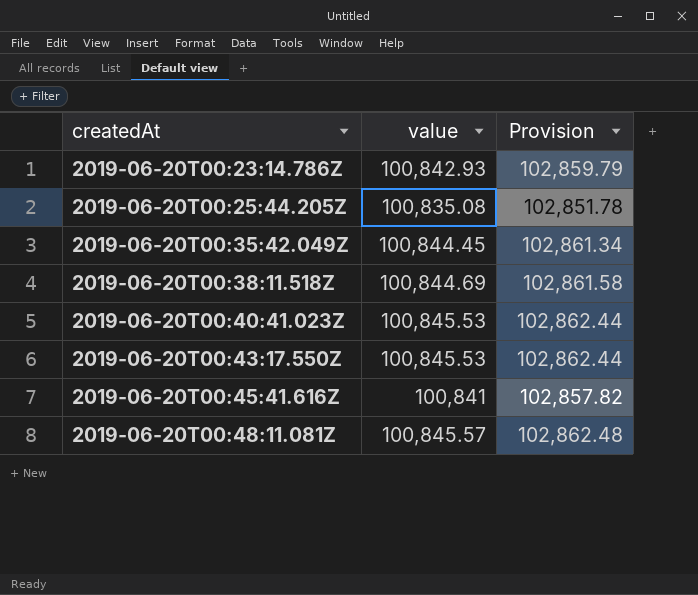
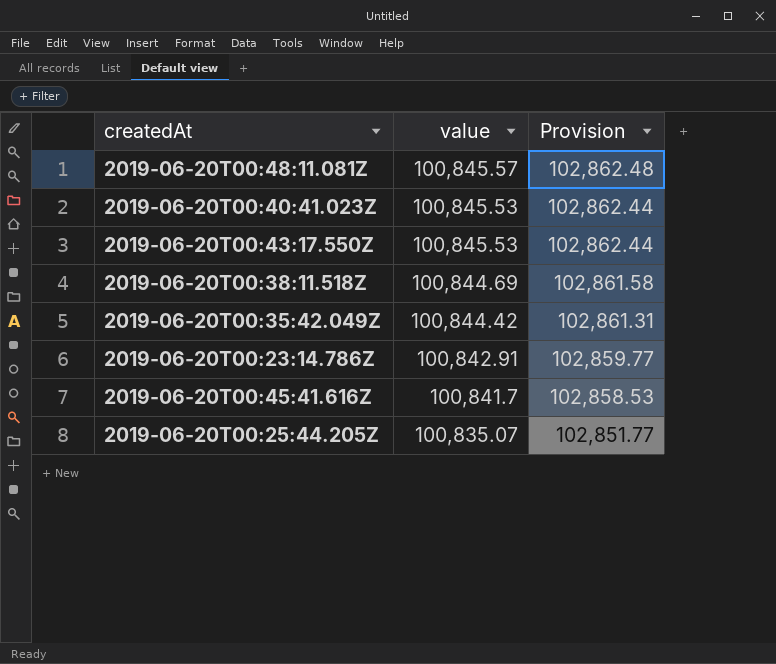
row order: createdAt ascending -> value descending
2019-06-20T00:35:42.049Z | value: 100,844.45 -> 100,844.42
2019-06-20T00:35:42.049Z | Provision: 102,861.34 -> 102,861.31
2019-06-20T00:23:14.786Z | value: 100,842.93 -> 100,842.91
2019-06-20T00:23:14.786Z | Provision: 102,859.79 -> 102,859.77
2019-06-20T00:45:41.616Z | value: 100,841 -> 100,841.7
2019-06-20T00:45:41.616Z | Provision: 102,857.82 -> 102,858.53
2019-06-20T00:25:44.205Z | value: 100,835.08 -> 100,835.07
2019-06-20T00:25:44.205Z | Provision: 102,851.78 -> 102,851.77

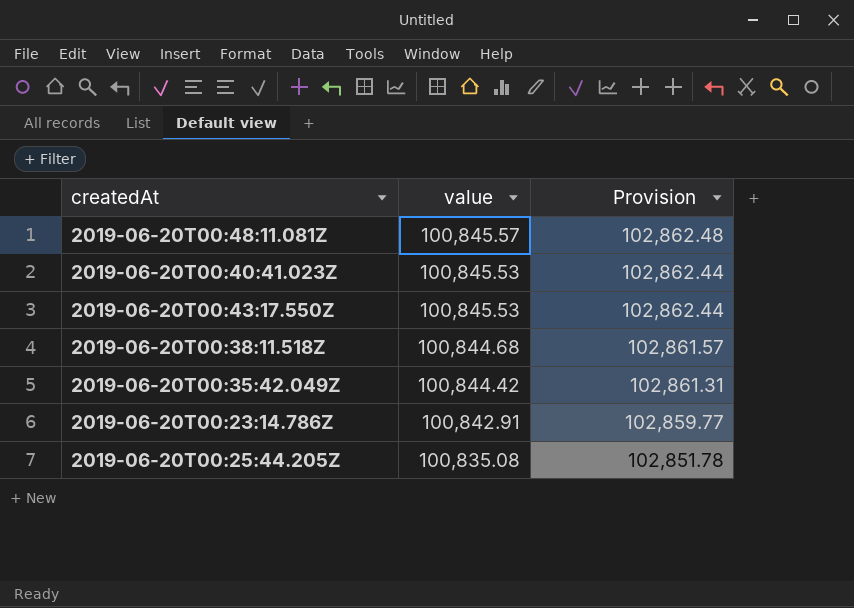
row 2019-06-20T00:45:41.616Z: 100,841.7 | 102,858.53 -> none
2019-06-20T00:38:11.518Z | value: 100,844.69 -> 100,844.68
2019-06-20T00:38:11.518Z | Provision: 102,861.58 -> 102,861.57
2019-06-20T00:25:44.205Z | value: 100,835.07 -> 100,835.08
2019-06-20T00:25:44.205Z | Provision: 102,851.77 -> 102,851.78

